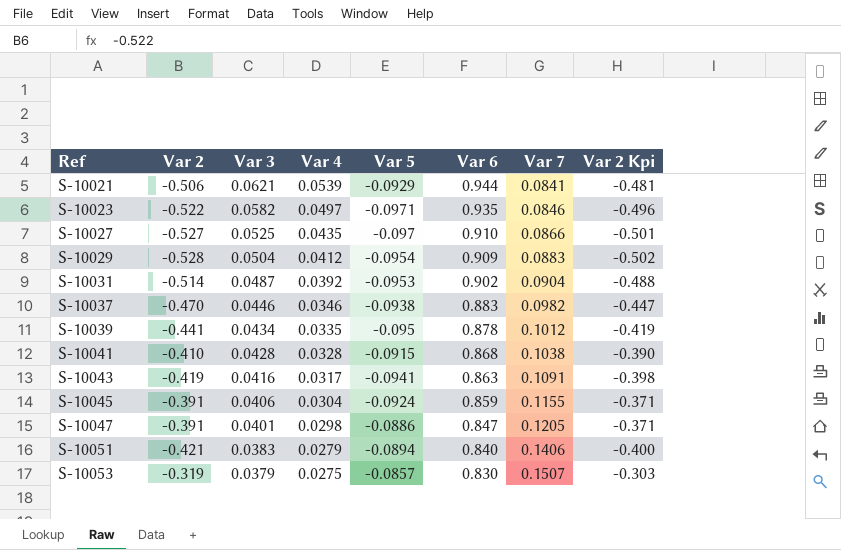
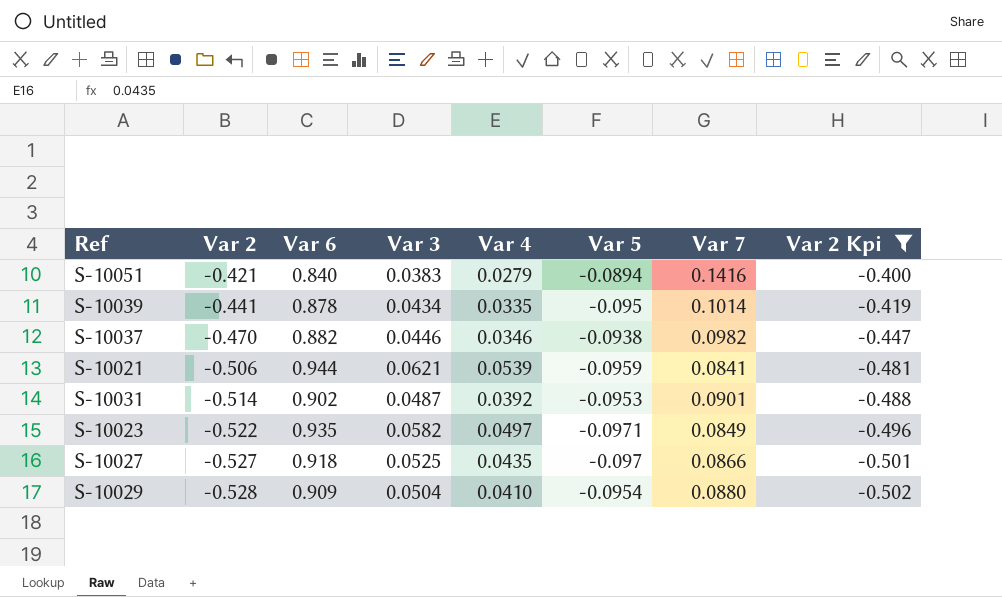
filter: none -> Var 2 Kpi <= -0.400
row order: Ref ascending -> Var 2 descending
column Var 6 | position: 6 -> 3
S-10051 | Var 7: 0.1406 -> 0.1416
S-10039 | Var 7: 0.1012 -> 0.1014
S-10037 | Var 6: 0.883 -> 0.882
S-10021 | Var 5: -0.0929 -> -0.0959
S-10031 | Var 7: 0.0904 -> 0.0901
S-10023 | Var 7: 0.0846 -> 0.0849
S-10027 | Var 6: 0.910 -> 0.918
S-10029 | Var 4: 0.0412 -> 0.0410
S-10029 | Var 7: 0.0883 -> 0.0880

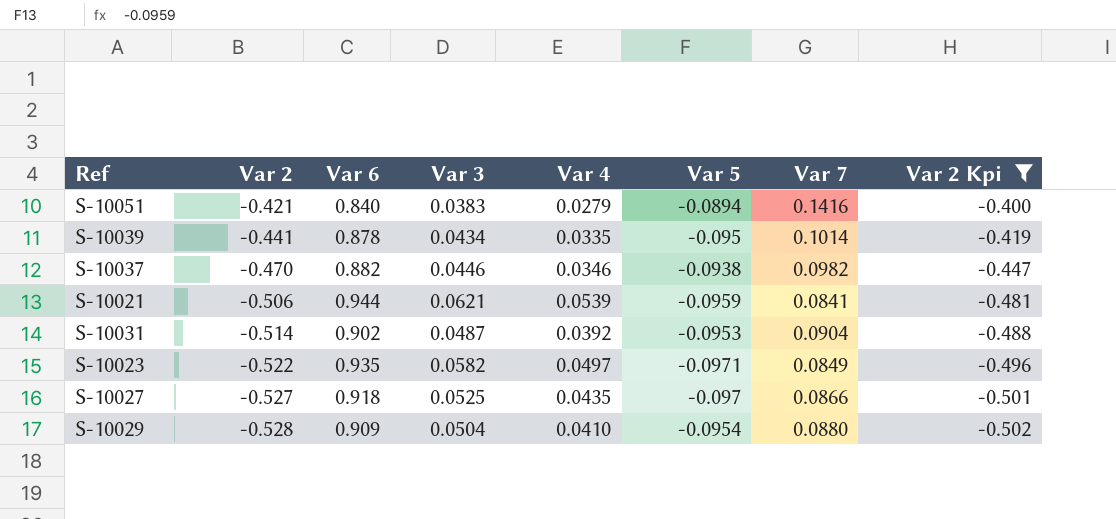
S-10031 | Var 7: 0.0901 -> 0.0904

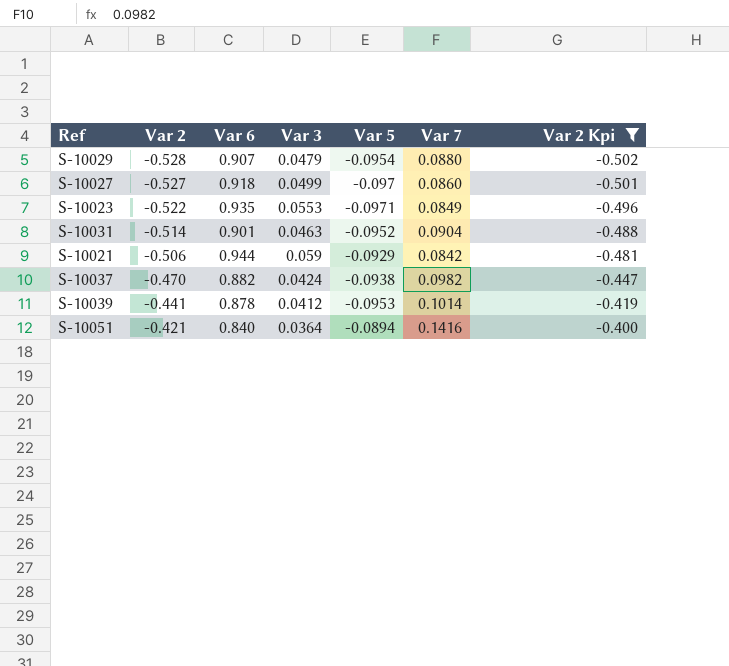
row order: Var 2 descending -> Var 2 ascending
column Var 4 | position: 5 -> none
S-10029 | Var 6: 0.909 -> 0.907
S-10029 | Var 3: 0.0504 -> 0.0479
S-10027 | Var 3: 0.0525 -> 0.0499
S-10027 | Var 7: 0.0866 -> 0.0860
S-10023 | Var 3: 0.0582 -> 0.0553
S-10031 | Var 6: 0.902 -> 0.901
S-10031 | Var 3: 0.0487 -> 0.0463
S-10031 | Var 5: -0.0953 -> -0.0952
S-10021 | Var 3: 0.0621 -> 0.059
S-10021 | Var 5: -0.0959 -> -0.0929
S-10021 | Var 7: 0.0841 -> 0.0842
S-10037 | Var 3: 0.0446 -> 0.0424
S-10039 | Var 3: 0.0434 -> 0.0412
S-10039 | Var 5: -0.095 -> -0.0953
S-10051 | Var 3: 0.0383 -> 0.0364

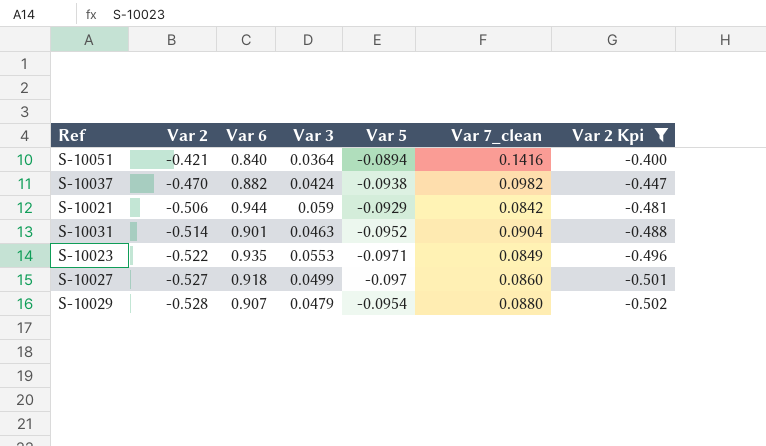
row order: Var 2 ascending -> Var 2 descending
column name: Var 7 -> Var 7_clean
row S-10039: -0.441 | 0.878 | 0.0412 | -0.0953 | 0.1014 | -0.419 -> none

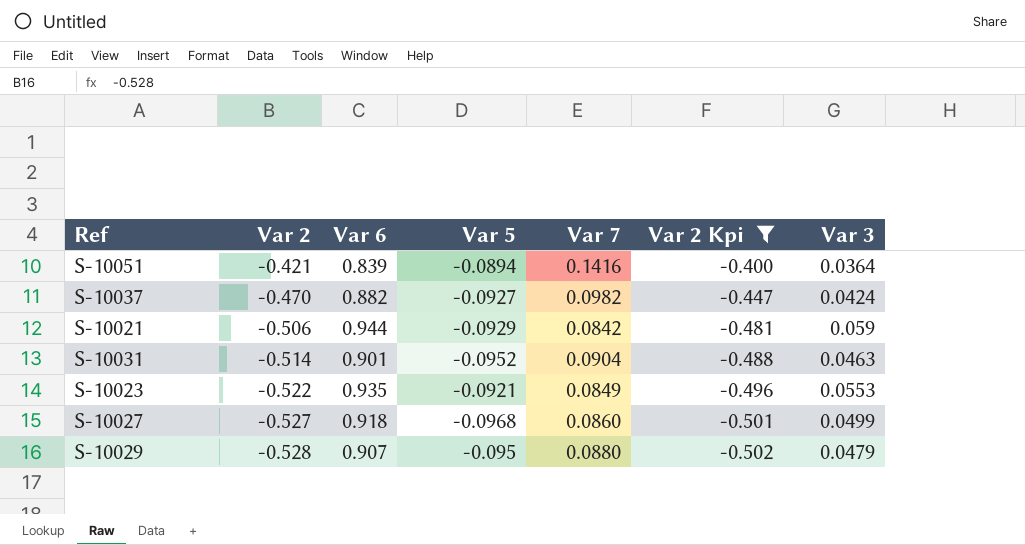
column name: Var 7_clean -> Var 7
column Var 3 | position: 4 -> 7
S-10051 | Var 6: 0.840 -> 0.839
S-10037 | Var 5: -0.0938 -> -0.0927
S-10023 | Var 5: -0.0971 -> -0.0921
S-10027 | Var 5: -0.097 -> -0.0968
S-10029 | Var 5: -0.0954 -> -0.095

